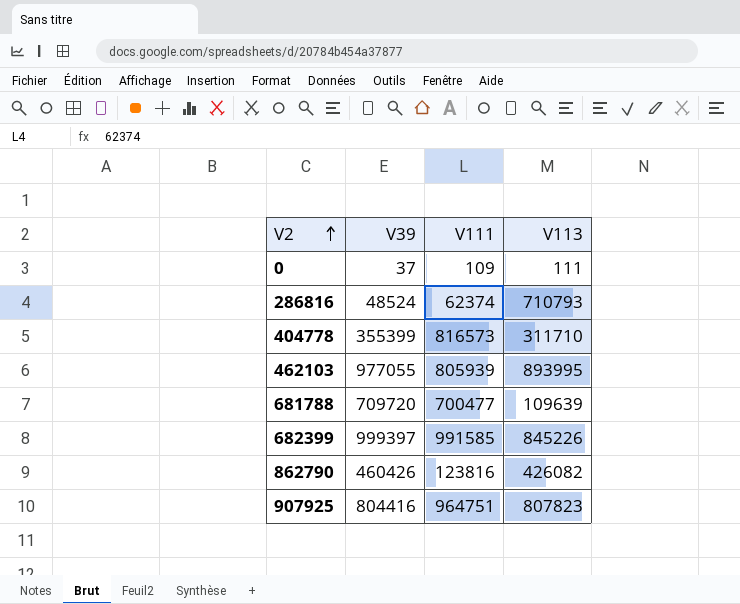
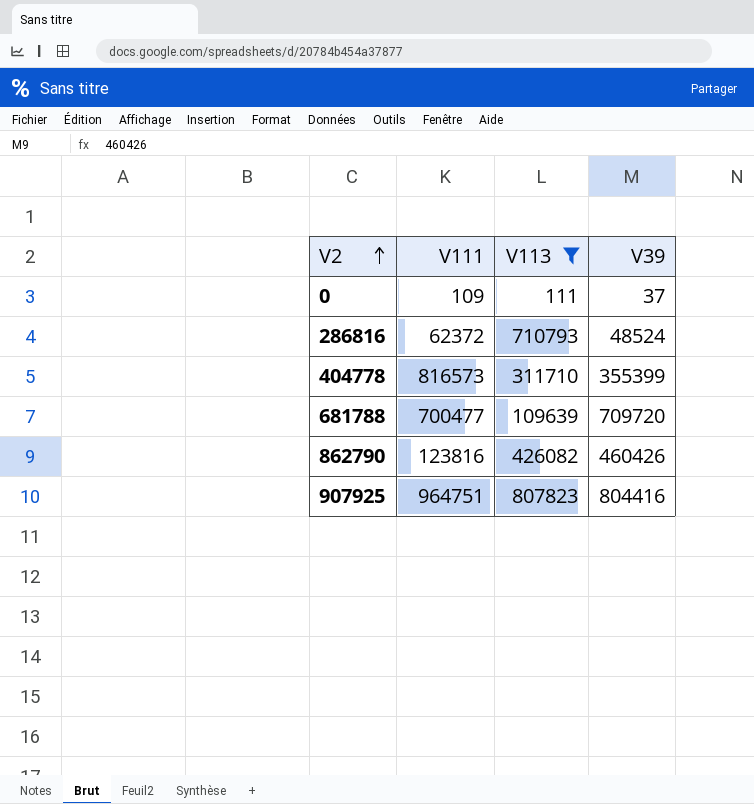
filter: none -> V113 <= 807823
column V39 | position: 2 -> 4
286816 | V111: 62374 -> 62372

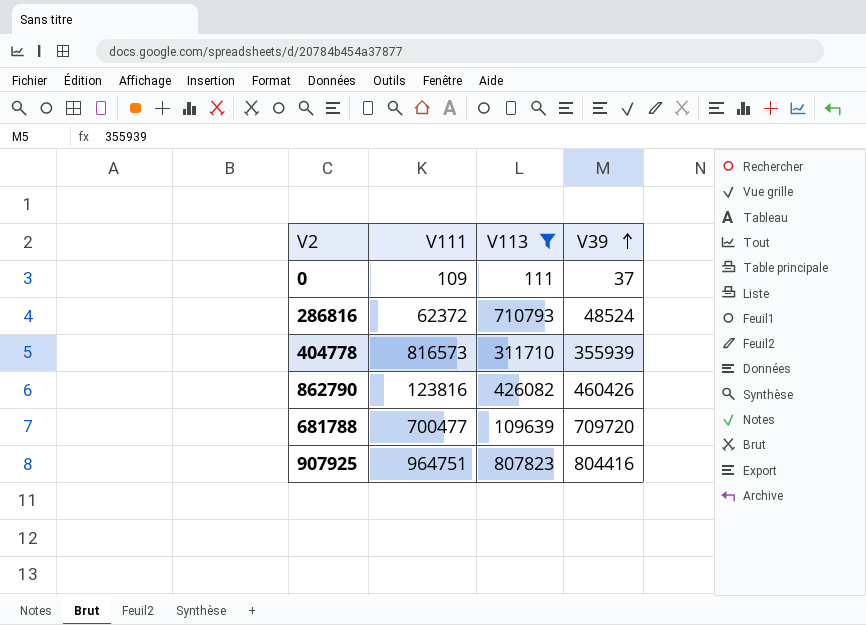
row order: V2 ascending -> V39 ascending
404778 | V39: 355399 -> 355939

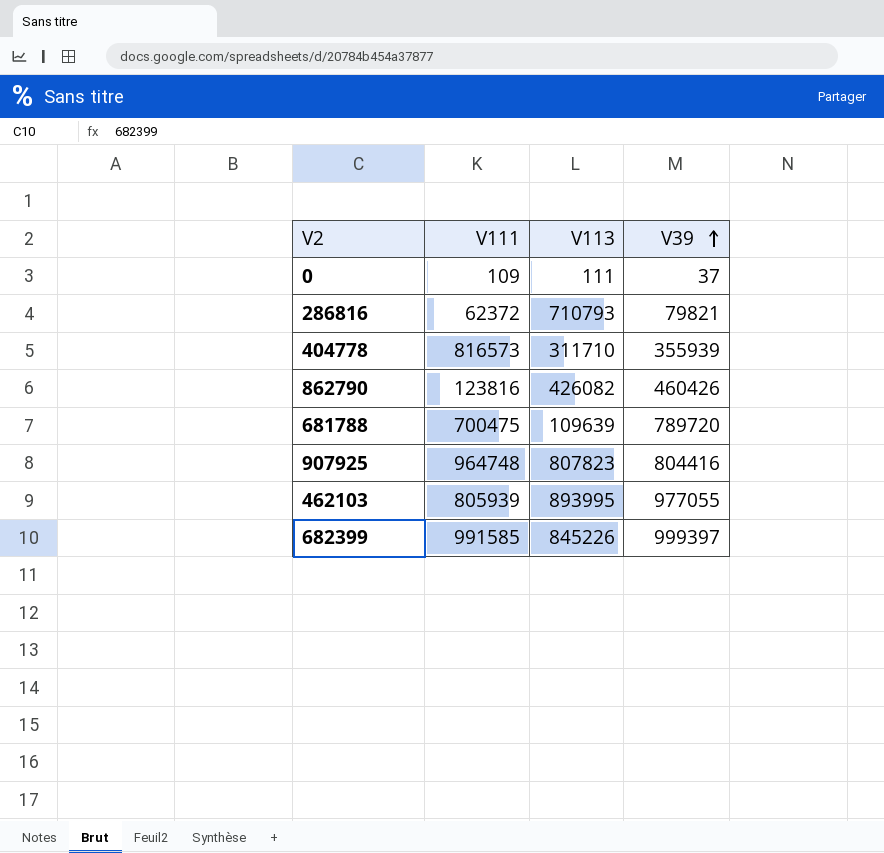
filter: V113 <= 807823 -> none
286816 | V39: 48524 -> 79821
681788 | V111: 700477 -> 700475
681788 | V39: 709720 -> 789720
907925 | V111: 964751 -> 964748

